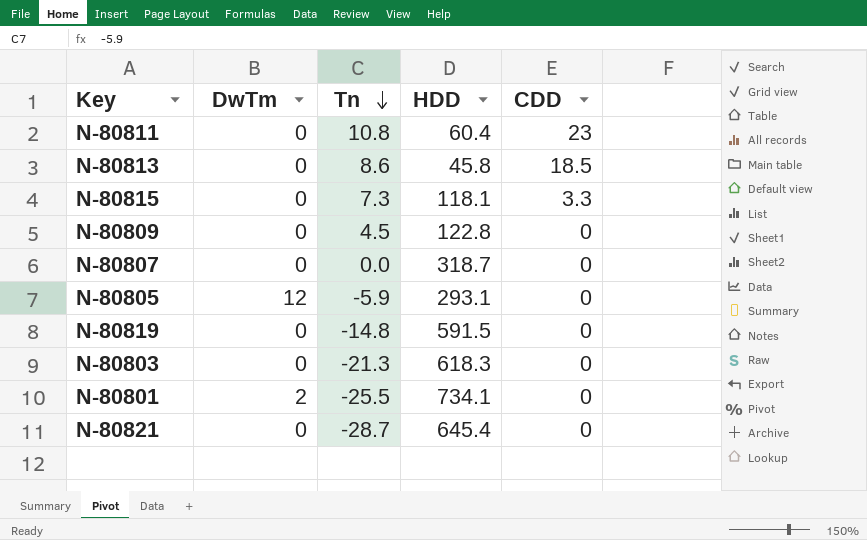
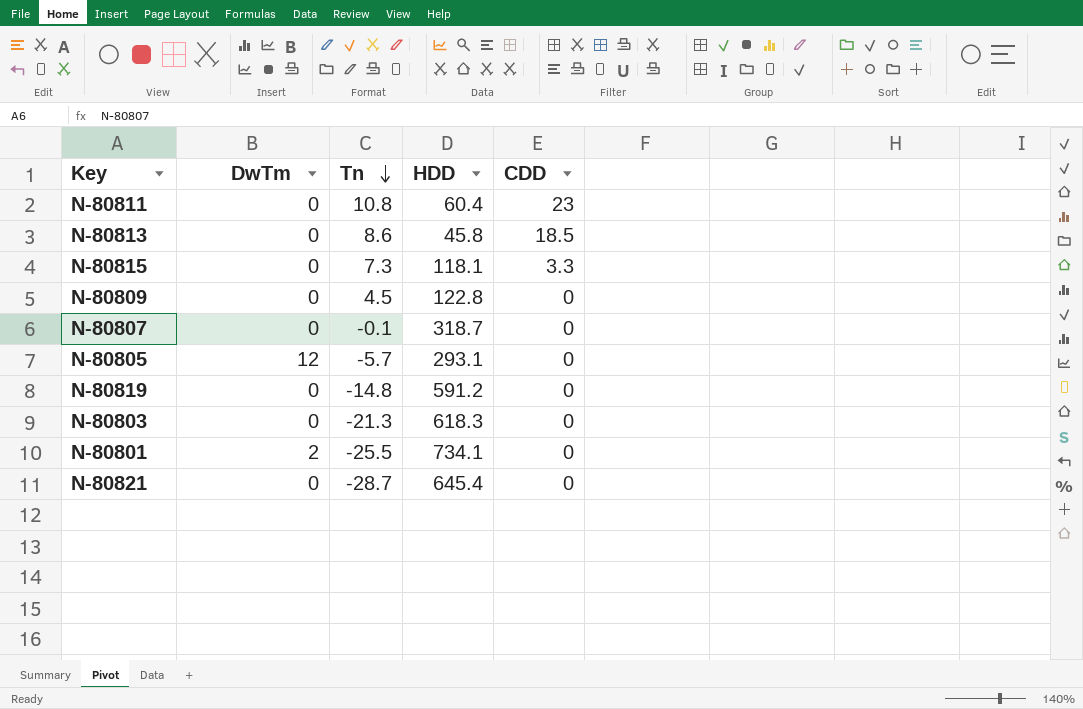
N-80807 | Tn: 0.0 -> -0.1
N-80805 | Tn: -5.9 -> -5.7
N-80819 | HDD: 591.5 -> 591.2

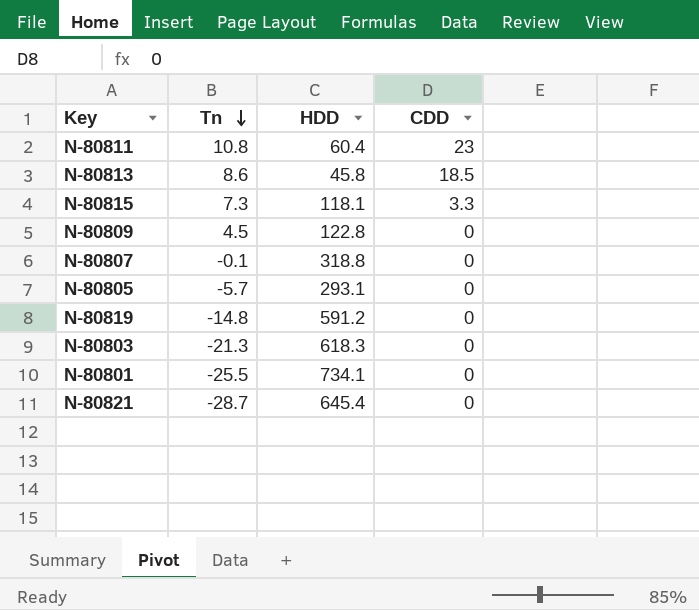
column DwTm | position: 2 -> none
N-80807 | HDD: 318.7 -> 318.8

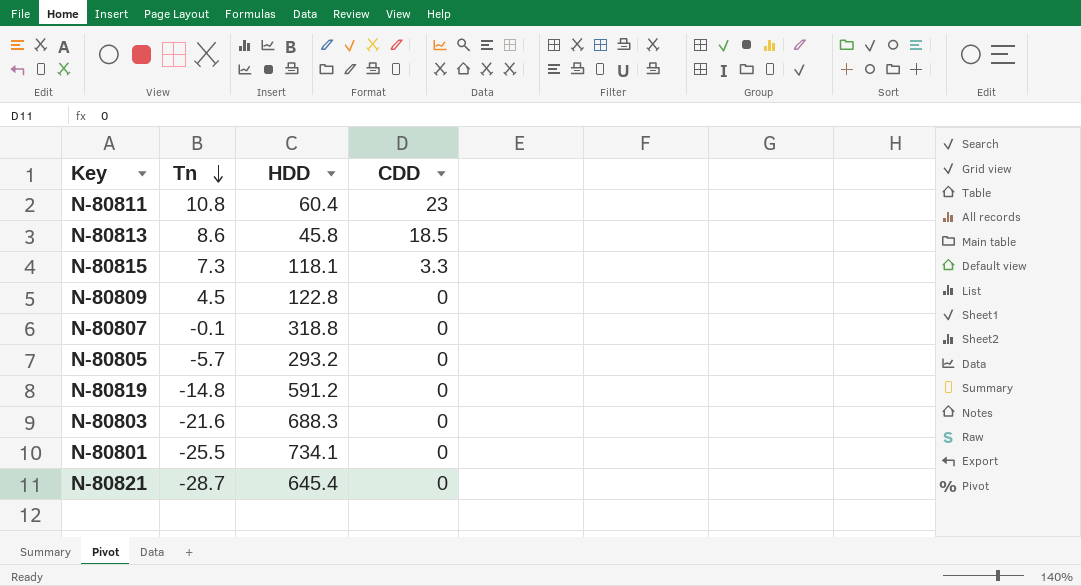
N-80805 | HDD: 293.1 -> 293.2
N-80803 | Tn: -21.3 -> -21.6
N-80803 | HDD: 618.3 -> 688.3

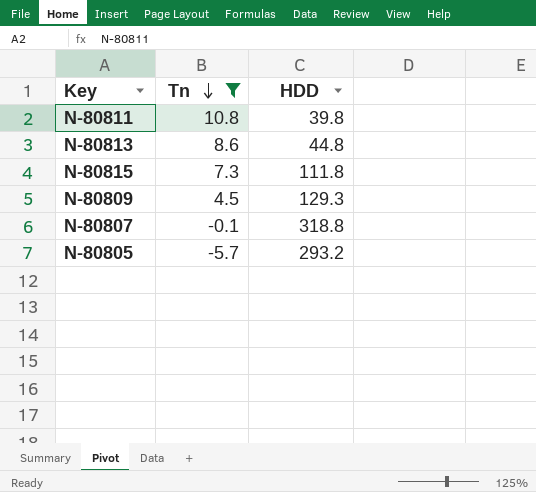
filter: none -> Tn >= -5.7
column CDD | position: 4 -> none
N-80811 | HDD: 60.4 -> 39.8
N-80813 | HDD: 45.8 -> 44.8
N-80815 | HDD: 118.1 -> 111.8
N-80809 | HDD: 122.8 -> 129.3

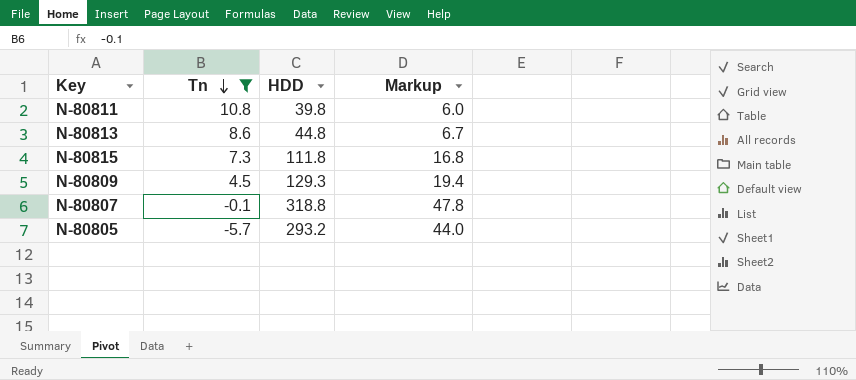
column Markup | formula: none -> [HDD] * 0.15

